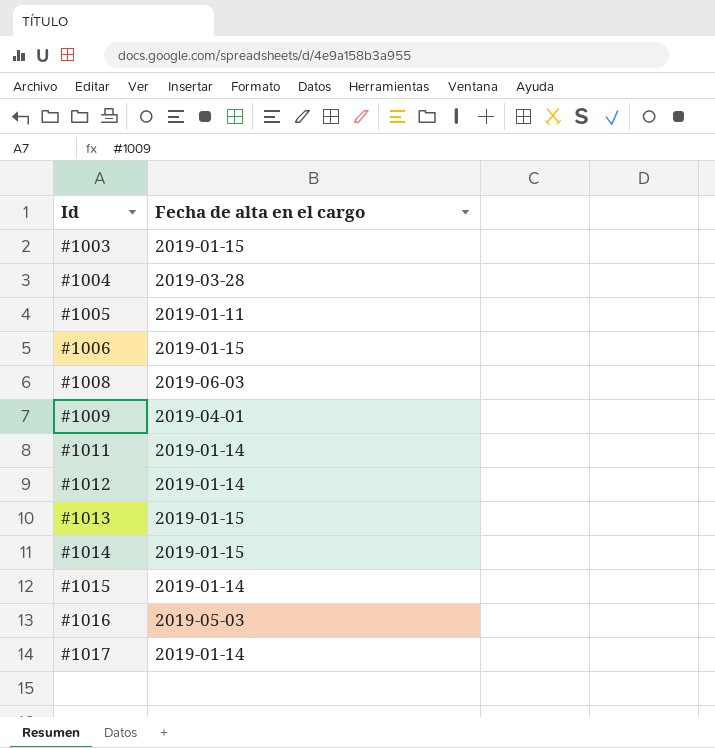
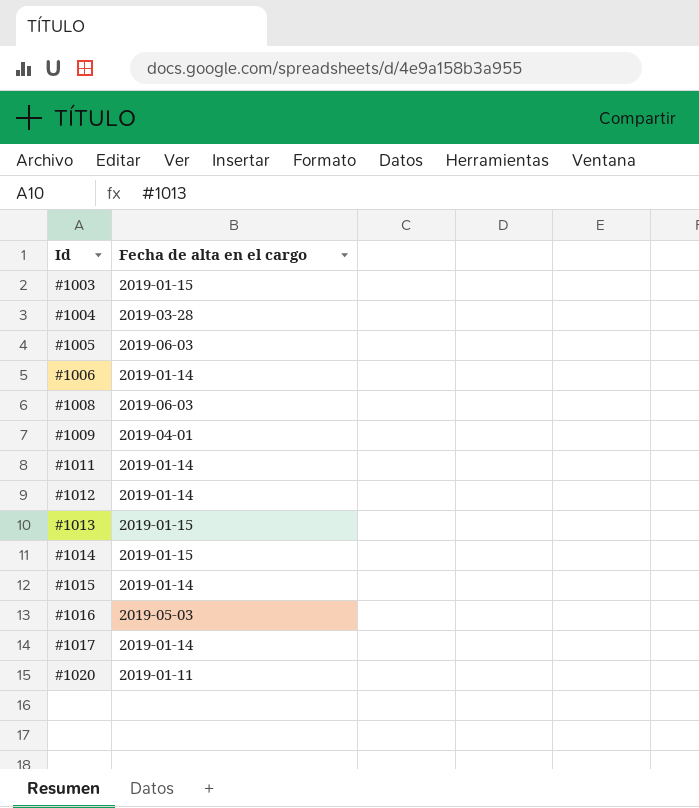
#1005 | Fecha de alta en el cargo: 2019-01-11 -> 2019-06-03
#1006 | Fecha de alta en el cargo: 2019-01-15 -> 2019-01-14
row #1020: none -> 2019-01-11

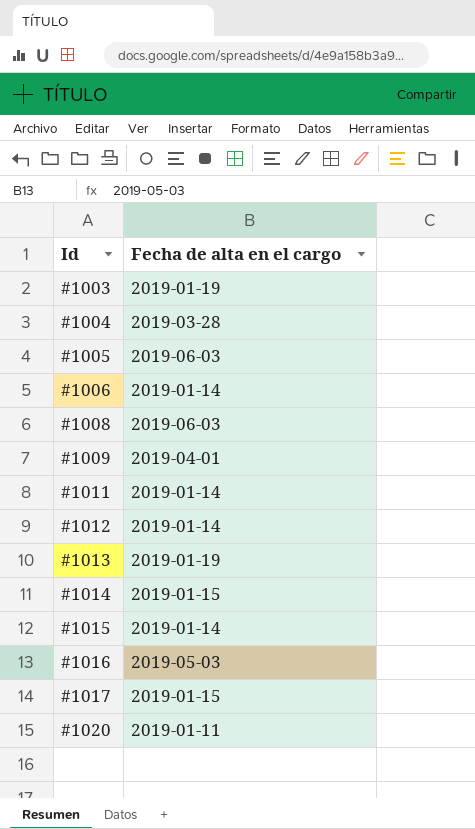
#1003 | Fecha de alta en el cargo: 2019-01-15 -> 2019-01-19
#1013 | Fecha de alta en el cargo: 2019-01-15 -> 2019-01-19
#1017 | Fecha de alta en el cargo: 2019-01-14 -> 2019-01-15

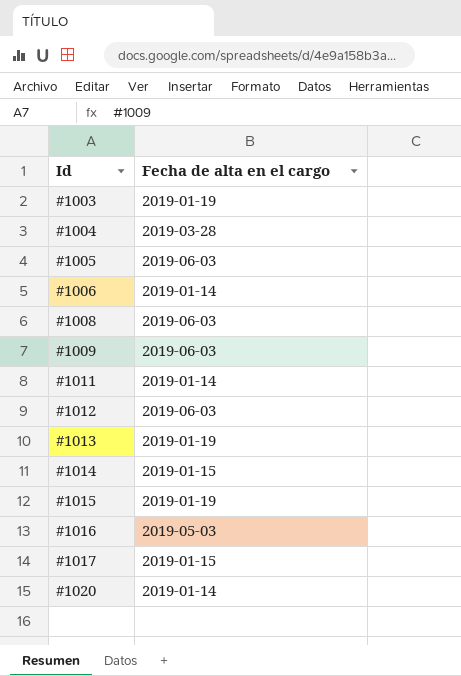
#1009 | Fecha de alta en el cargo: 2019-04-01 -> 2019-06-03
#1012 | Fecha de alta en el cargo: 2019-01-14 -> 2019-06-03
#1015 | Fecha de alta en el cargo: 2019-01-14 -> 2019-01-19
#1020 | Fecha de alta en el cargo: 2019-01-11 -> 2019-01-14

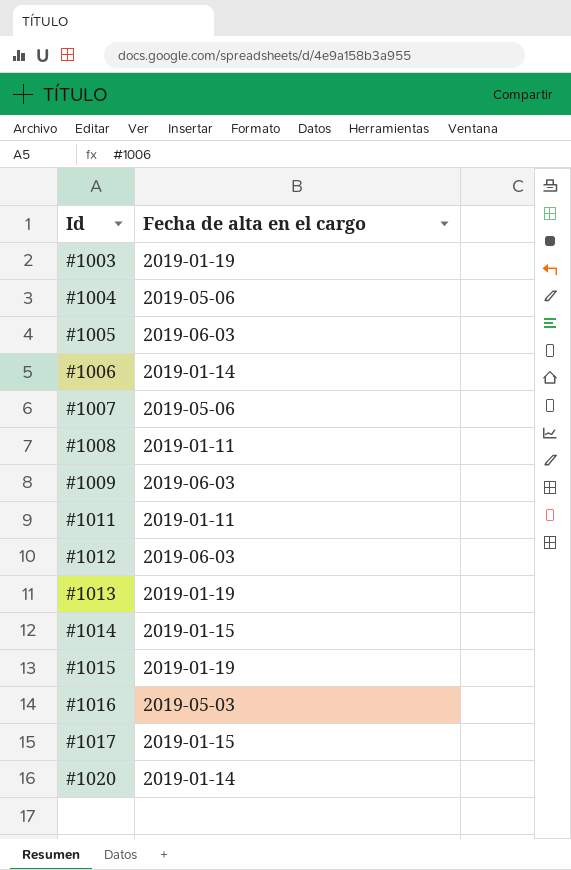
#1004 | Fecha de alta en el cargo: 2019-03-28 -> 2019-05-06
row #1007: none -> 2019-05-06
#1008 | Fecha de alta en el cargo: 2019-06-03 -> 2019-01-11
#1011 | Fecha de alta en el cargo: 2019-01-14 -> 2019-01-11

